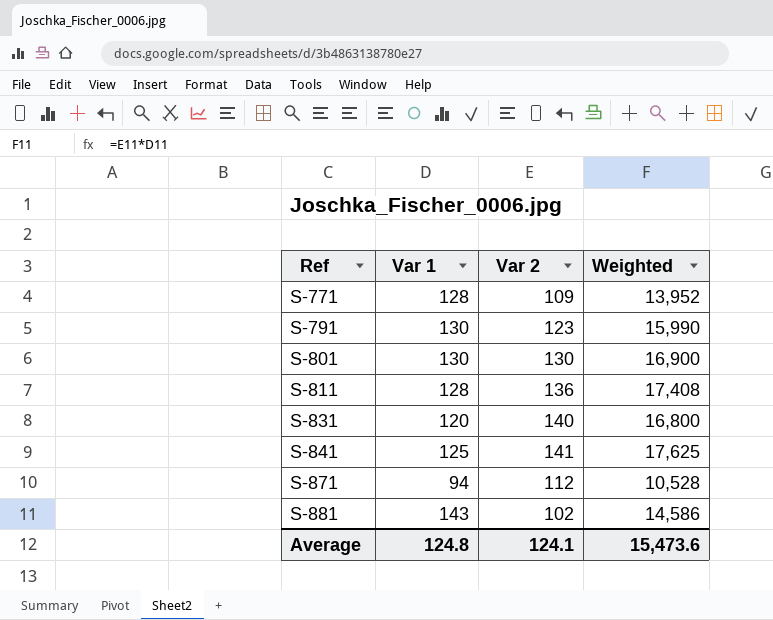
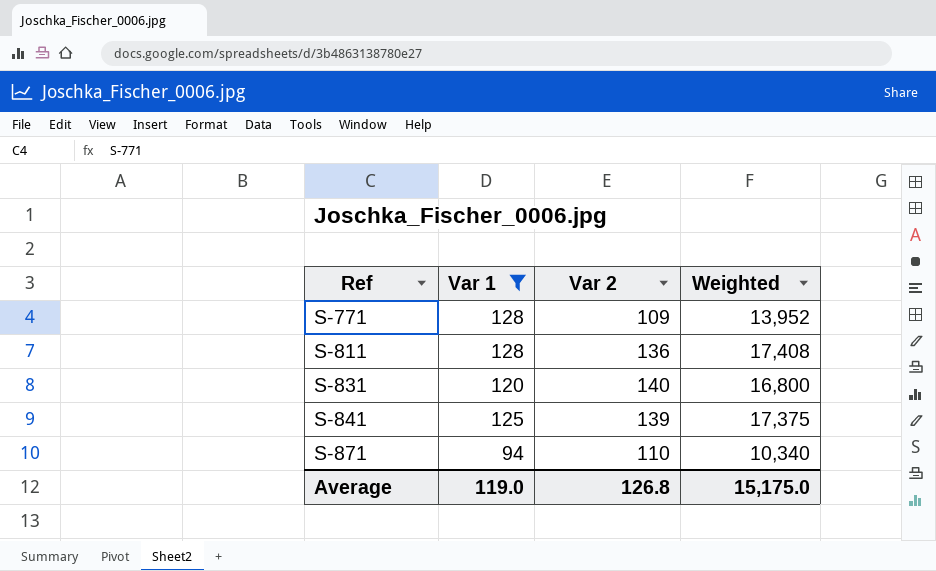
filter: none -> Var 1 <= 128
S-841 | Var 2: 141 -> 139
S-841 | Weighted: 17,625 -> 17,375
S-871 | Var 2: 112 -> 110
S-871 | Weighted: 10,528 -> 10,340
Average | Var 1: 124.8 -> 119.0
Average | Var 2: 124.1 -> 126.8
Average | Weighted: 15,473.6 -> 15,175.0

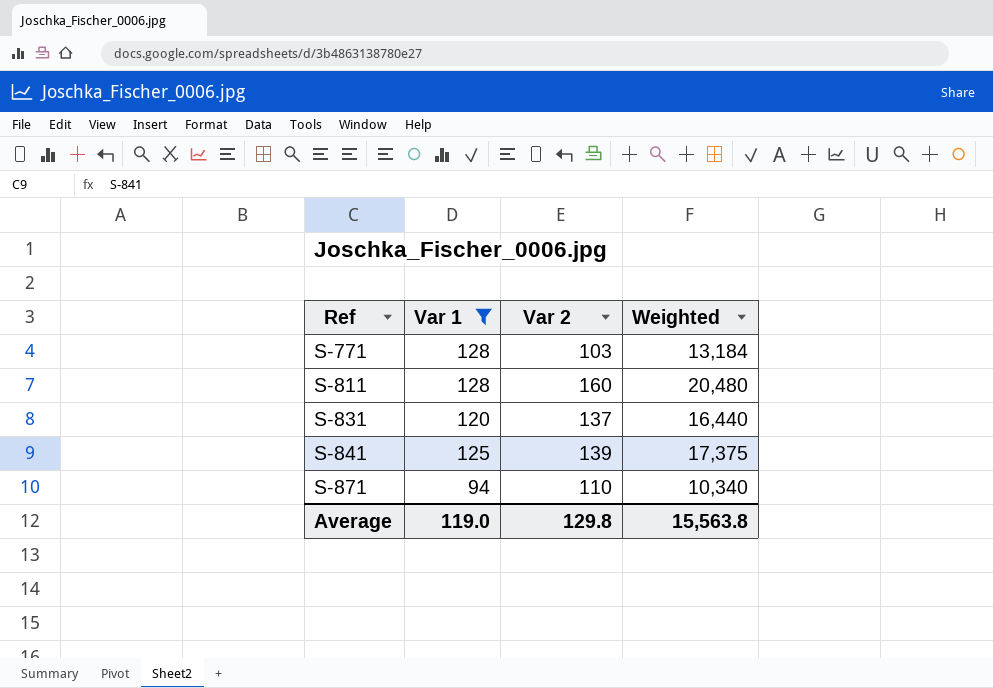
S-771 | Var 2: 109 -> 103
S-771 | Weighted: 13,952 -> 13,184
S-811 | Var 2: 136 -> 160
S-811 | Weighted: 17,408 -> 20,480
S-831 | Var 2: 140 -> 137
S-831 | Weighted: 16,800 -> 16,440
Average | Var 2: 126.8 -> 129.8
Average | Weighted: 15,175.0 -> 15,563.8

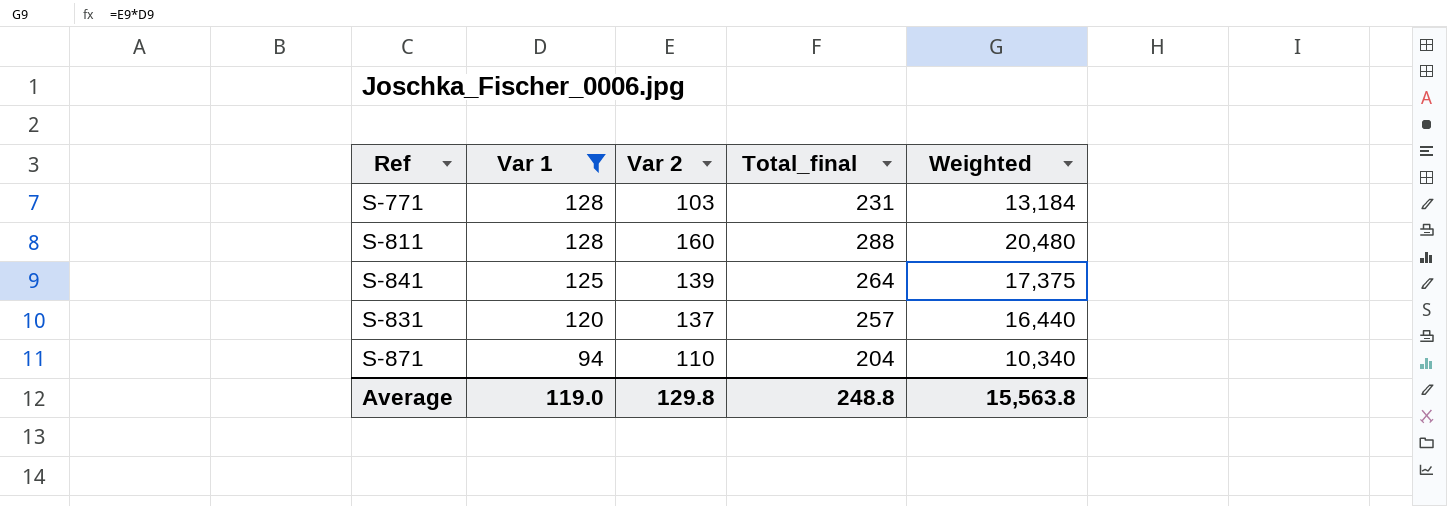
row order: Ref ascending -> Var 1 descending
column Total_final | formula: none -> [Var 1] + [Var 2]

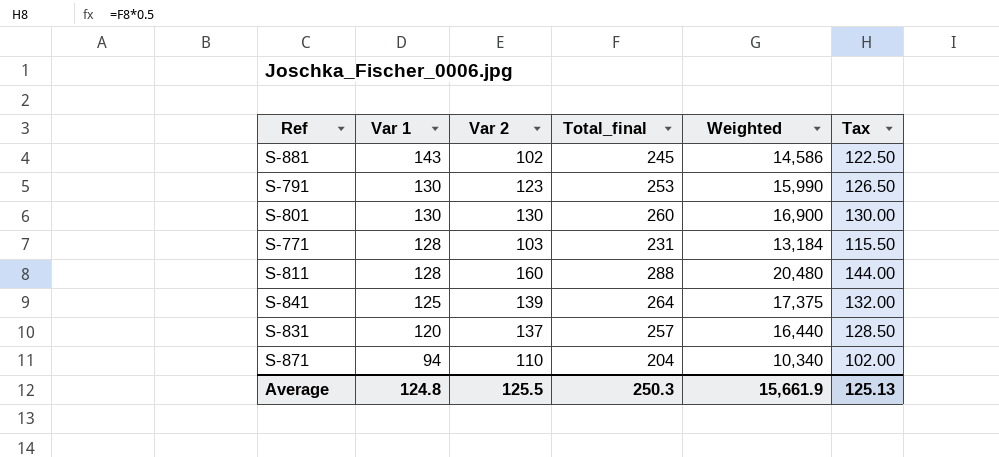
filter: Var 1 <= 128 -> none
column Tax | formula: none -> [Total_final] * 0.5
Average | Var 1: 119.0 -> 124.8
Average | Var 2: 129.8 -> 125.5
Average | Total_final: 248.8 -> 250.3
Average | Weighted: 15,563.8 -> 15,661.9

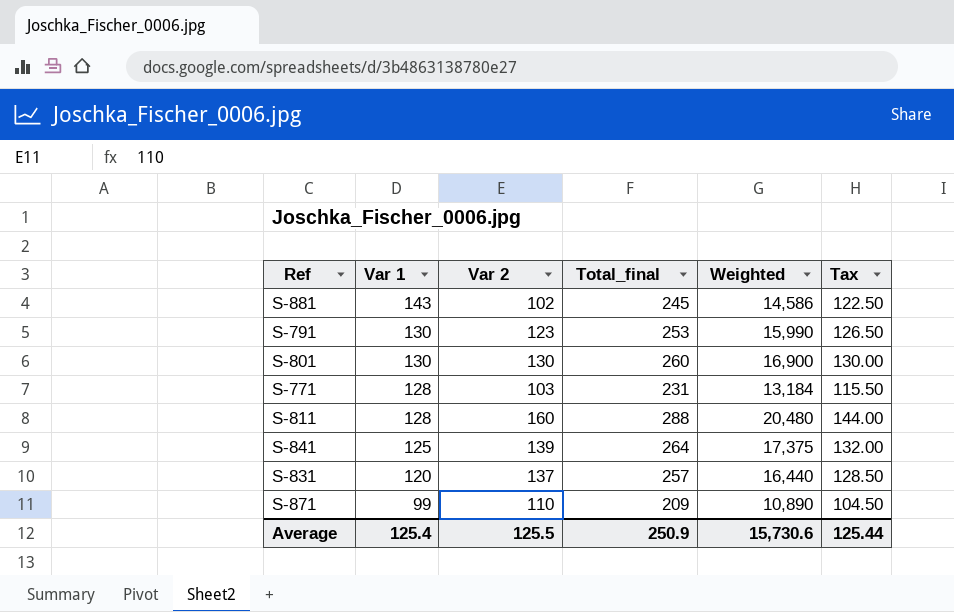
S-871 | Var 1: 94 -> 99
S-871 | Total_final: 204 -> 209
S-871 | Weighted: 10,340 -> 10,890
S-871 | Tax: 102.00 -> 104.50
Average | Var 1: 124.8 -> 125.4
Average | Total_final: 250.3 -> 250.9
Average | Weighted: 15,661.9 -> 15,730.6
Average | Tax: 125.13 -> 125.44

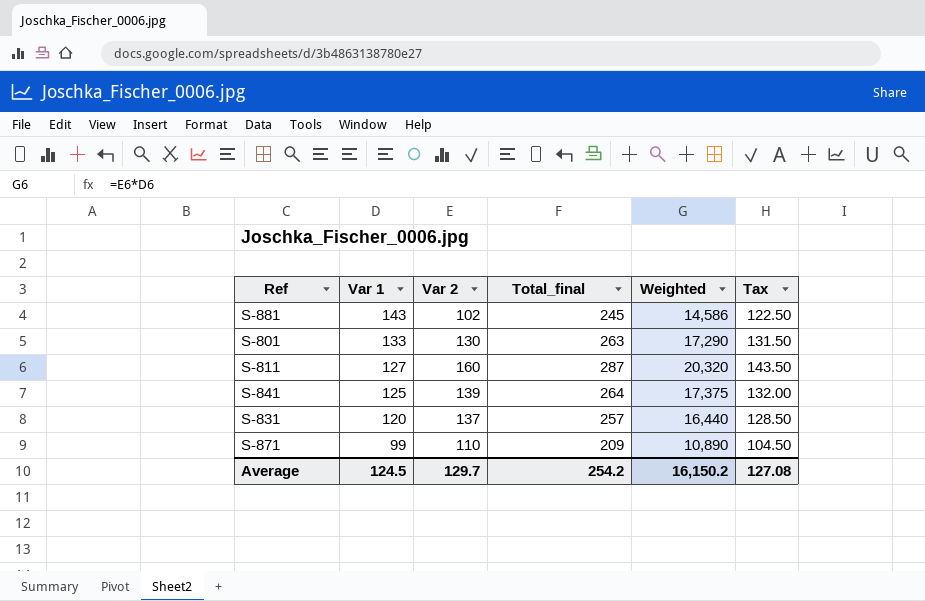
row S-791: 130 | 123 | 253 | 15,990 | 126.50 -> none
row S-771: 128 | 103 | 231 | 13,184 | 115.50 -> none
S-801 | Var 1: 130 -> 133
S-801 | Total_final: 260 -> 263
S-801 | Weighted: 16,900 -> 17,290
S-801 | Tax: 130.00 -> 131.50
S-811 | Var 1: 128 -> 127
S-811 | Total_final: 288 -> 287
S-811 | Weighted: 20,480 -> 20,320
S-811 | Tax: 144.00 -> 143.50
Average | Var 1: 125.4 -> 124.5
Average | Var 2: 125.5 -> 129.7
Average | Total_final: 250.9 -> 254.2
Average | Weighted: 15,730.6 -> 16,150.2
Average | Tax: 125.44 -> 127.08

